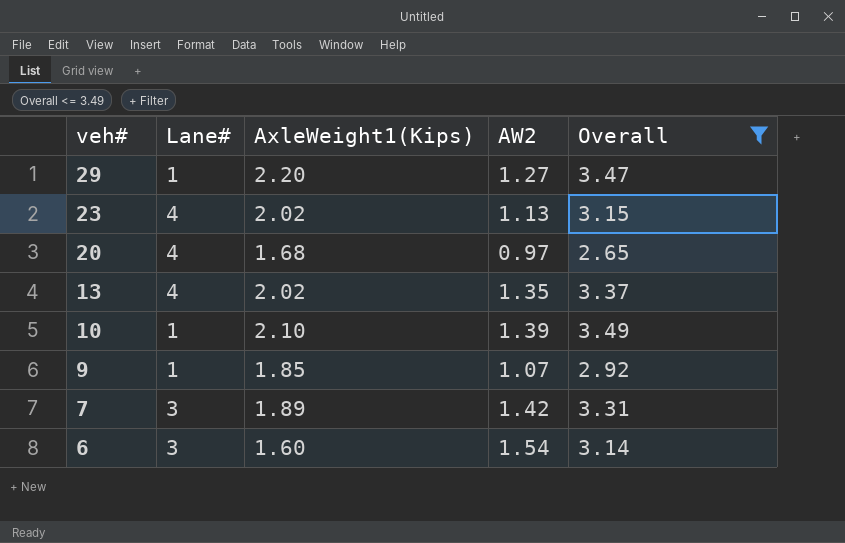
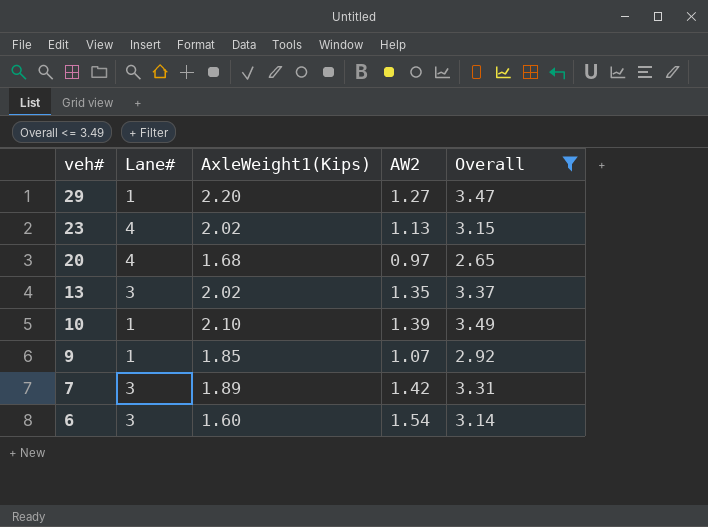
13 | Lane#: 4 -> 3

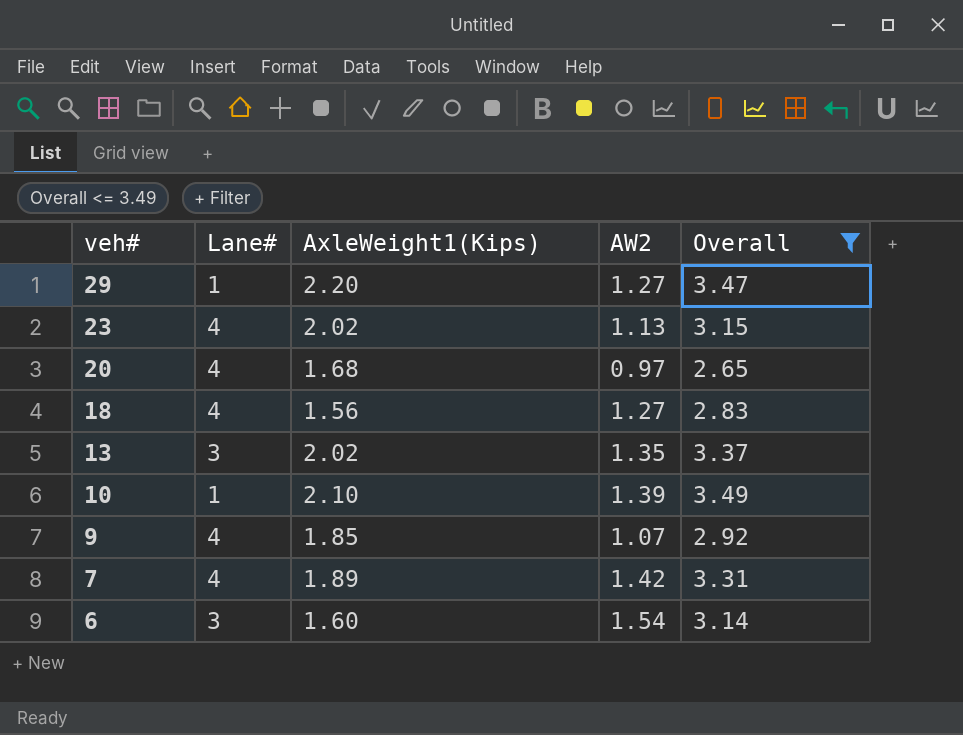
row 18: none -> 4 | 1.56 | 1.27 | 2.83
9 | Lane#: 1 -> 4
7 | Lane#: 3 -> 4

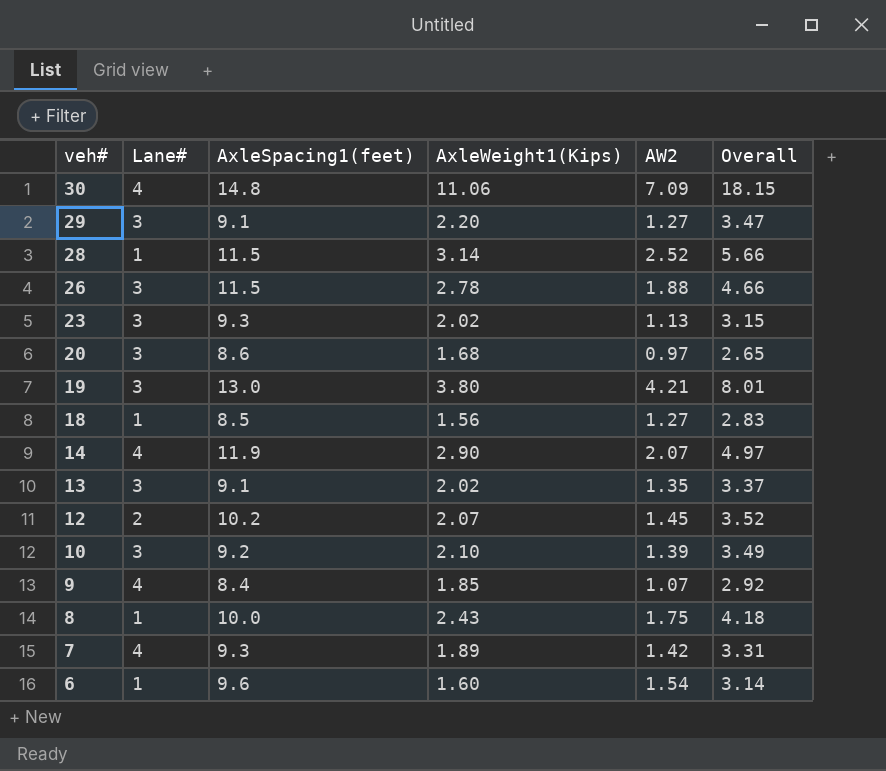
filter: Overall <= 3.49 -> none
column AxleSpacing1(feet) | position: none -> 3
29 | Lane#: 1 -> 3
23 | Lane#: 4 -> 3
20 | Lane#: 4 -> 3
18 | Lane#: 4 -> 1
10 | Lane#: 1 -> 3
6 | Lane#: 3 -> 1

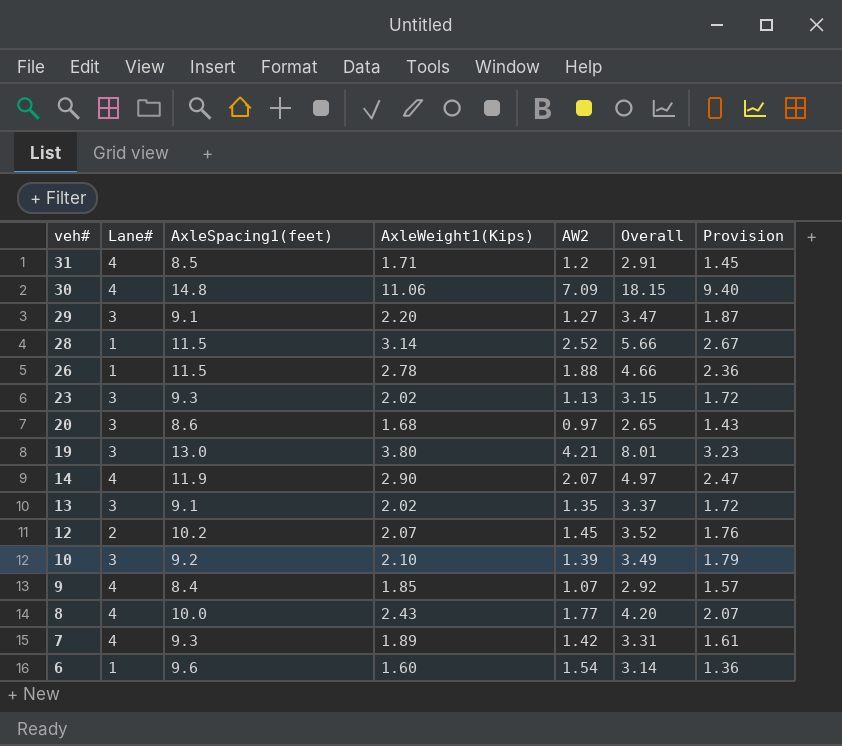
column Provision | formula: none -> [AxleWeight1(Kips)] * 0.85
row 18: 1 | 8.5 | 1.56 | 1.27 | 2.83 -> none
row 31: none -> 4 | 8.5 | 1.71 | 1.2 | 2.91 | 1.45
26 | Lane#: 3 -> 1
8 | Lane#: 1 -> 4
8 | AW2: 1.75 -> 1.77
8 | Overall: 4.18 -> 4.20

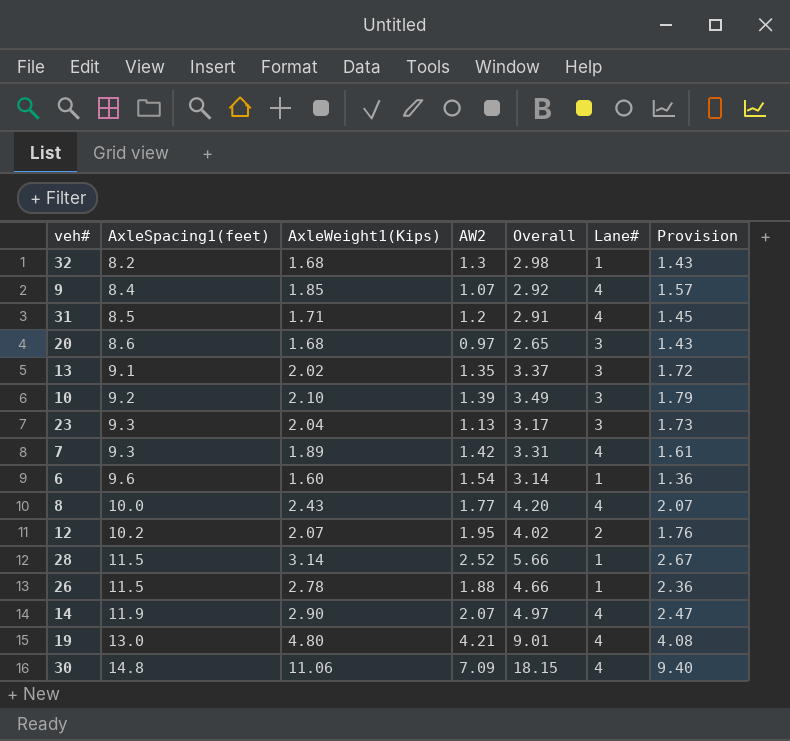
row order: veh# descending -> AxleSpacing1(feet) ascending
column Lane# | position: 2 -> 6
row 29: 3 | 9.1 | 2.20 | 1.27 | 3.47 | 1.87 -> none
row 32: none -> 8.2 | 1.68 | 1.3 | 2.98 | 1 | 1.43
23 | AxleWeight1(Kips): 2.02 -> 2.04
23 | Overall: 3.15 -> 3.17
23 | Provision: 1.72 -> 1.73
12 | AW2: 1.45 -> 1.95
12 | Overall: 3.52 -> 4.02
19 | AxleWeight1(Kips): 3.80 -> 4.80
19 | Overall: 8.01 -> 9.01
19 | Lane#: 3 -> 4
19 | Provision: 3.23 -> 4.08

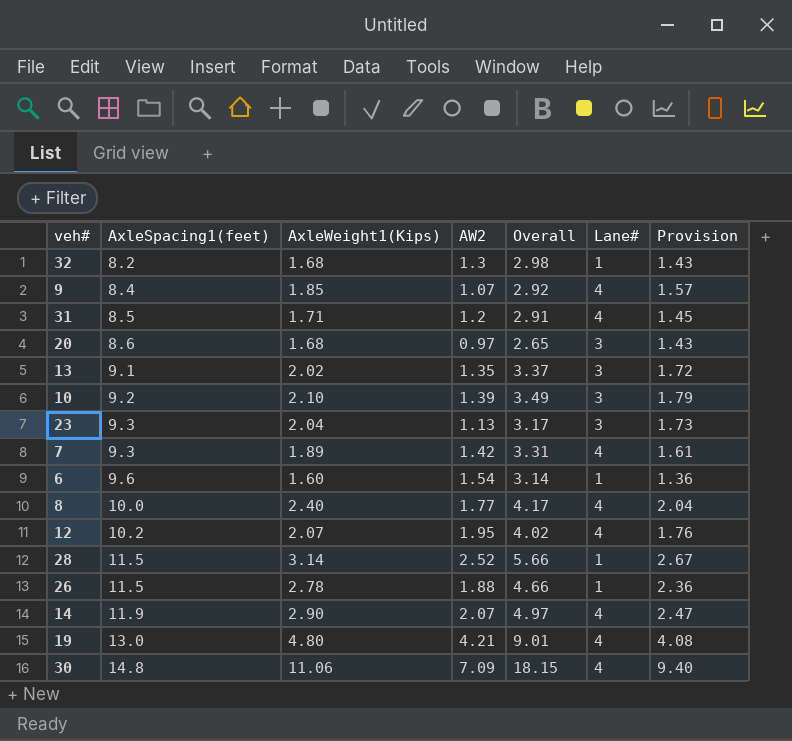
8 | AxleWeight1(Kips): 2.43 -> 2.40
8 | Overall: 4.20 -> 4.17
8 | Provision: 2.07 -> 2.04
12 | Lane#: 2 -> 4

